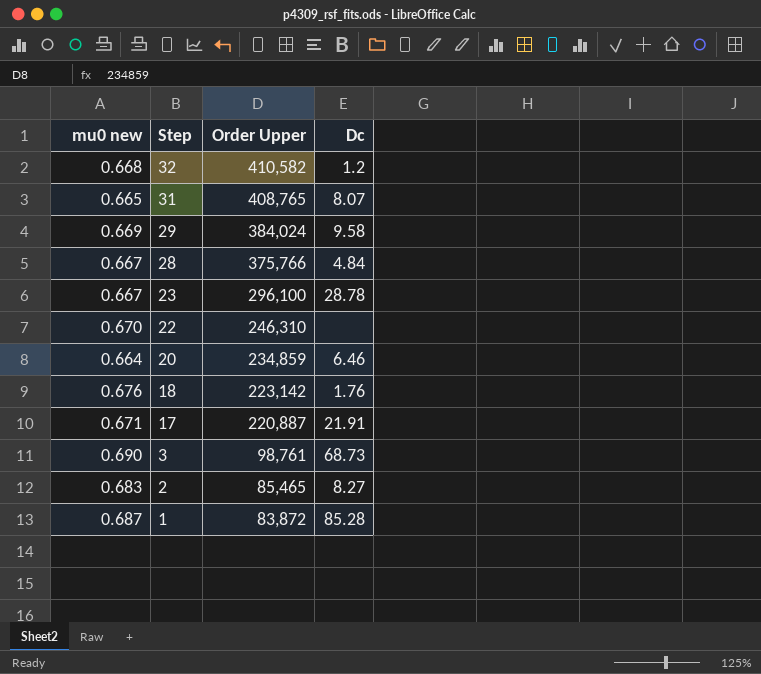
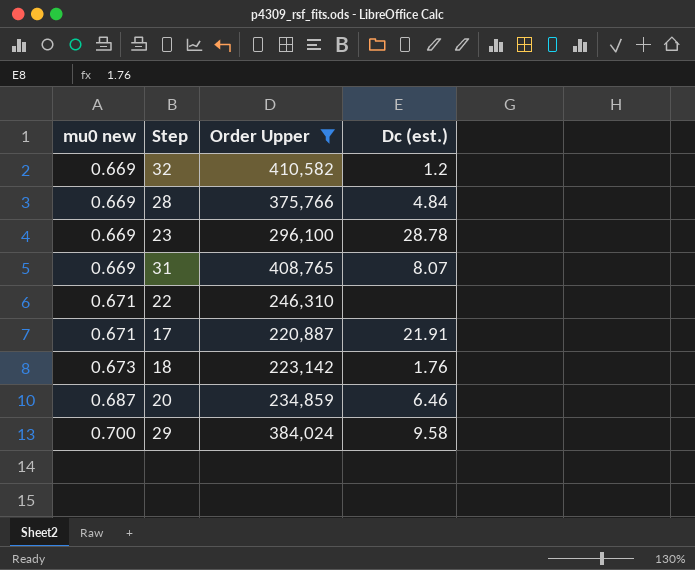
filter: none -> Order Upper >= 220,887
row order: Step descending -> mu0 new ascending
column name: Dc -> Dc (est.)
32 | mu0 new: 0.668 -> 0.669
28 | mu0 new: 0.667 -> 0.669
23 | mu0 new: 0.667 -> 0.669
31 | mu0 new: 0.665 -> 0.669
22 | mu0 new: 0.670 -> 0.671
18 | mu0 new: 0.676 -> 0.673
20 | mu0 new: 0.664 -> 0.687
29 | mu0 new: 0.669 -> 0.700

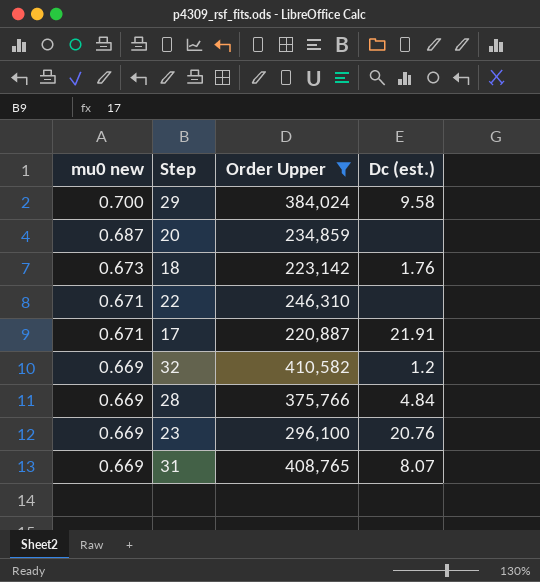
row order: mu0 new ascending -> mu0 new descending
20 | Dc (est.): 6.46 -> none
23 | Dc (est.): 28.78 -> 20.76

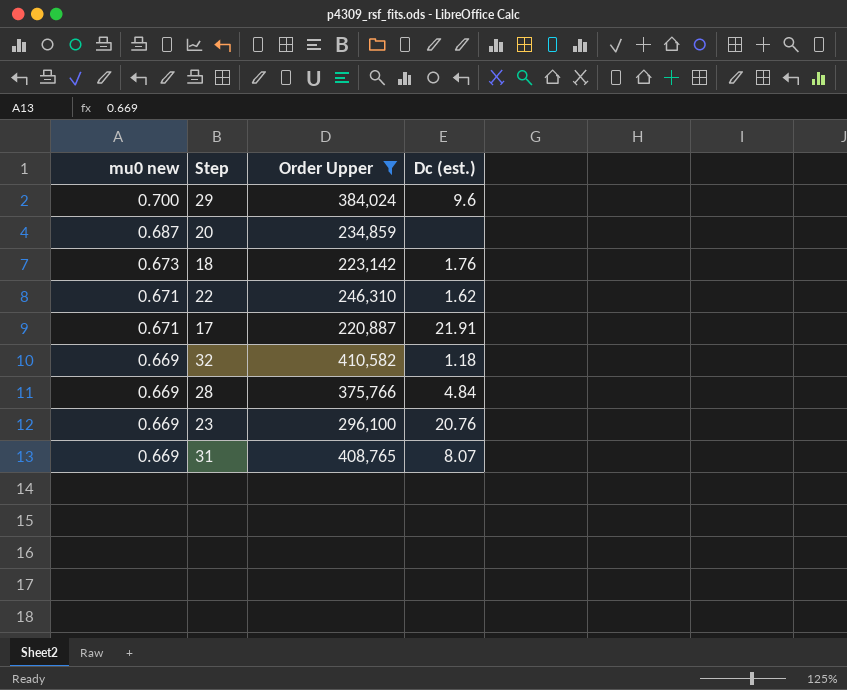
29 | Dc (est.): 9.58 -> 9.6
22 | Dc (est.): none -> 1.62
32 | Dc (est.): 1.2 -> 1.18

